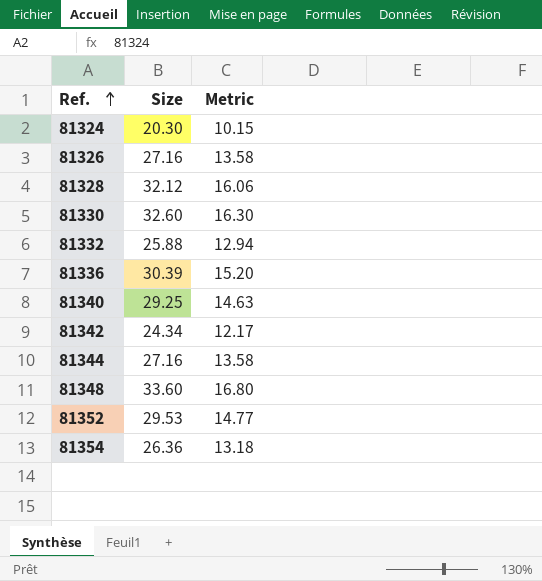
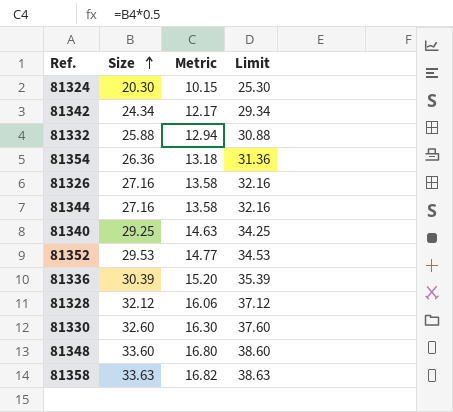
row order: Ref. ascending -> Size ascending
column Limit | formula: none -> [Size] + 5
row 81358: none -> 33.63 | 16.82 | 38.63

